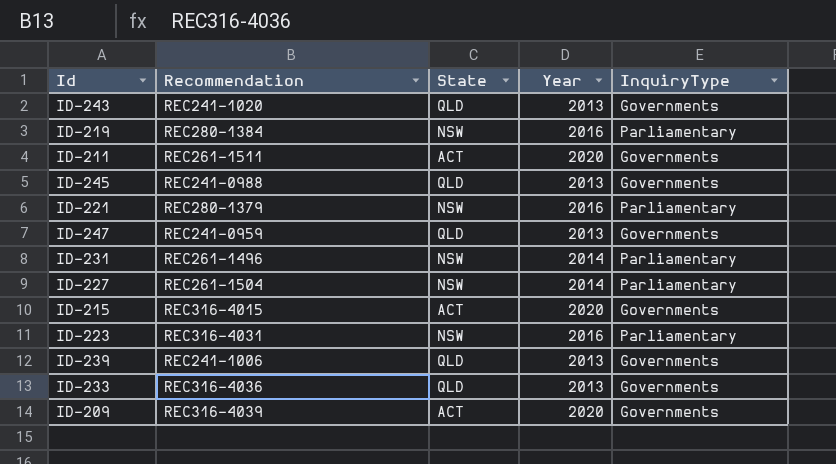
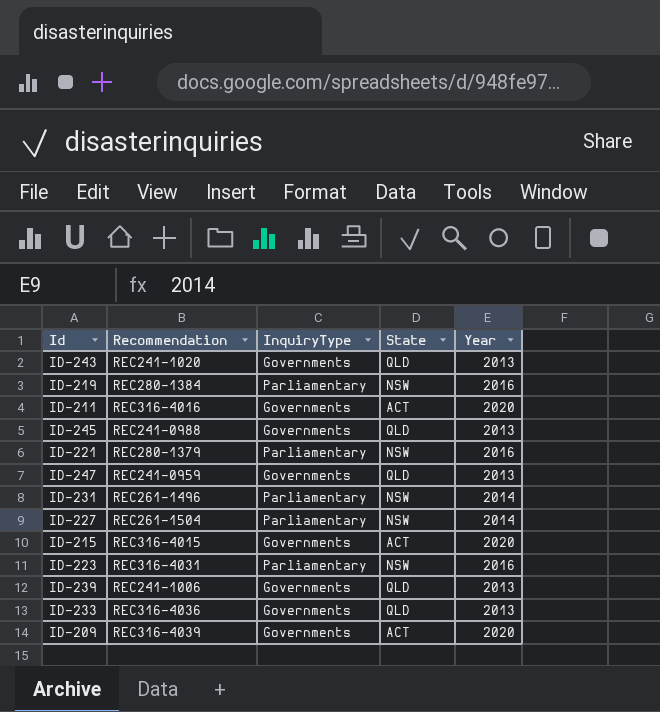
column InquiryType | position: 5 -> 3
ID-211 | Recommendation: REC261-1511 -> REC316-4016

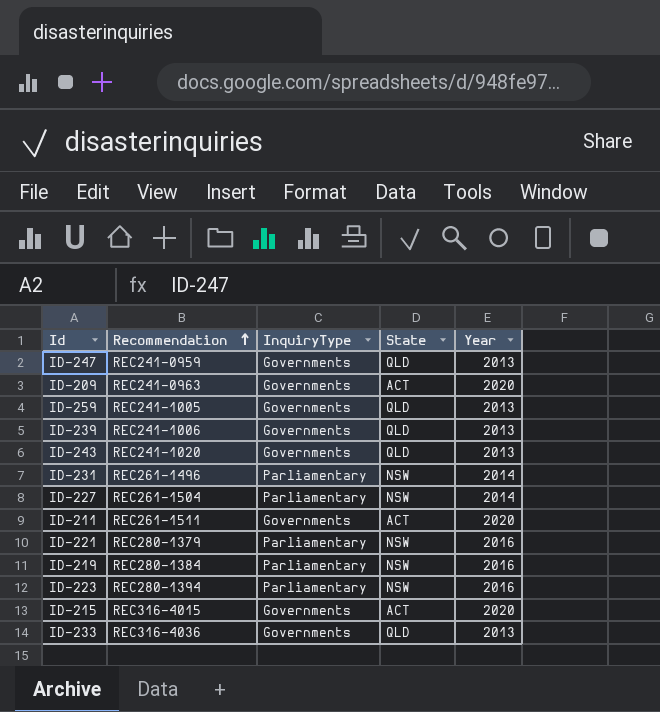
row order: none -> Recommendation ascending
row ID-245: REC241-0988 | Governments | QLD | 2013 -> none
ID-209 | Recommendation: REC316-4039 -> REC241-0963
row ID-259: none -> REC241-1005 | Governments | QLD | 2013
ID-211 | Recommendation: REC316-4016 -> REC261-1511
ID-223 | Recommendation: REC316-4031 -> REC280-1394

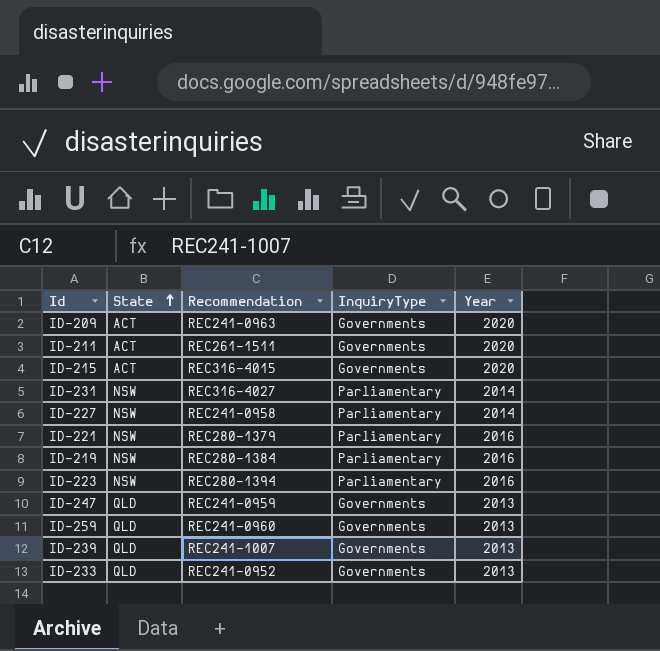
row order: Recommendation ascending -> State ascending
column State | position: 4 -> 2
row ID-243: REC241-1020 | Governments | QLD | 2013 -> none
ID-231 | Recommendation: REC261-1496 -> REC316-4027
ID-227 | Recommendation: REC261-1504 -> REC241-0958
ID-259 | Recommendation: REC241-1005 -> REC241-0960
ID-239 | Recommendation: REC241-1006 -> REC241-1007
ID-233 | Recommendation: REC316-4036 -> REC241-0952

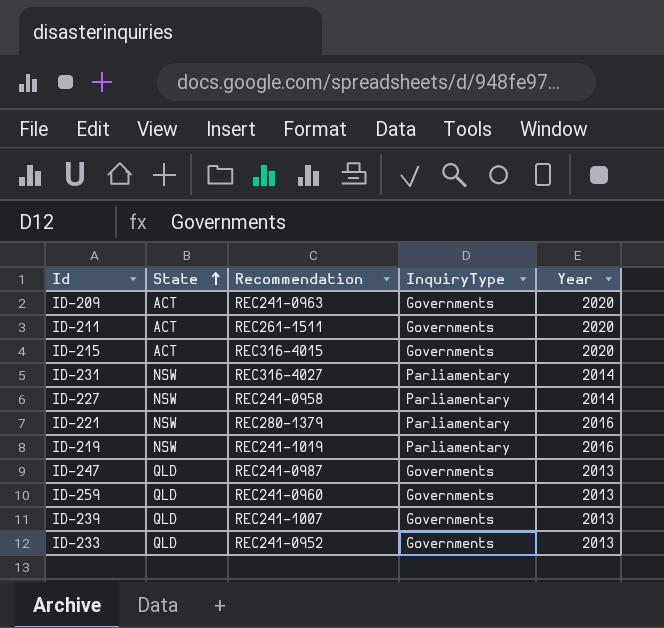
row ID-223: NSW | REC280-1394 | Parliamentary | 2016 -> none
ID-219 | Recommendation: REC280-1384 -> REC241-1019
ID-247 | Recommendation: REC241-0959 -> REC241-0987

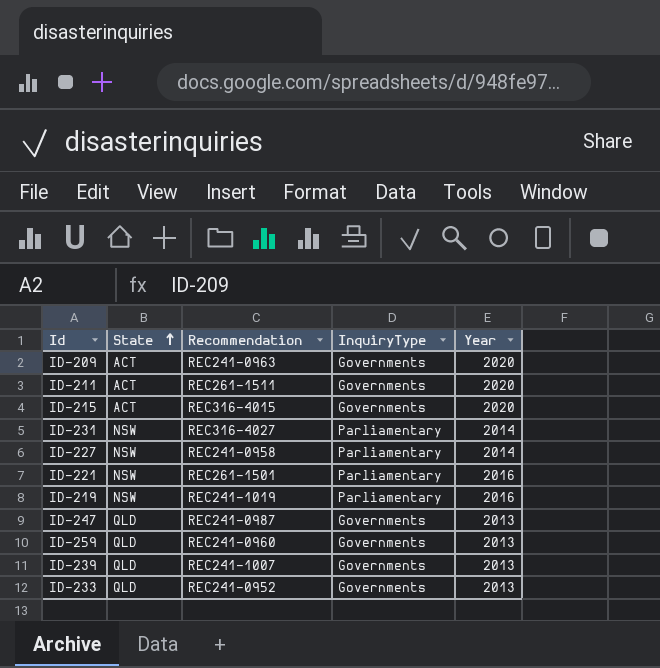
ID-221 | Recommendation: REC280-1379 -> REC261-1501

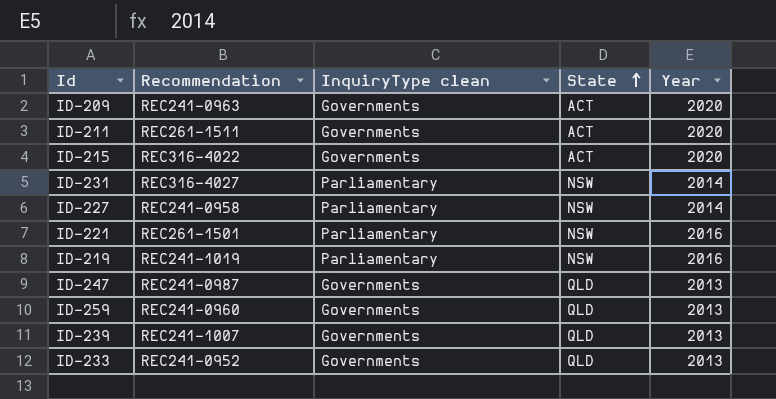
column name: InquiryType -> InquiryType clean
column State | position: 2 -> 4
ID-215 | Recommendation: REC316-4015 -> REC316-4022

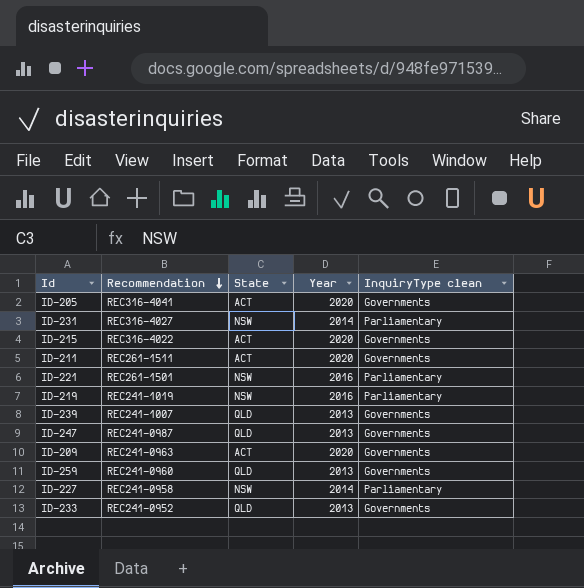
row order: State ascending -> Recommendation descending
column InquiryType clean | position: 3 -> 5
row ID-205: none -> REC316-4041 | ACT | 2020 | Governments

